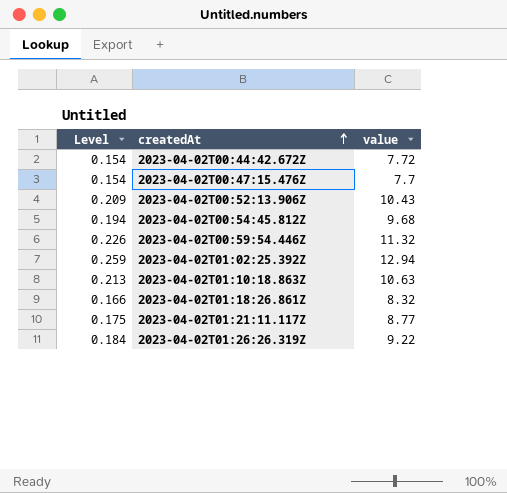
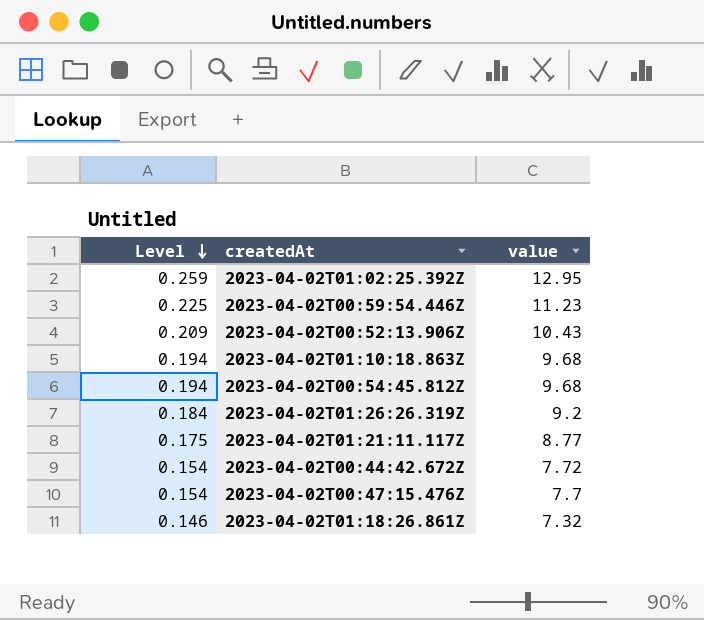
row order: createdAt ascending -> Level descending
2023-04-02T01:02:25.392Z | value: 12.94 -> 12.95
2023-04-02T00:59:54.446Z | Level: 0.226 -> 0.225
2023-04-02T00:59:54.446Z | value: 11.32 -> 11.23
2023-04-02T01:10:18.863Z | Level: 0.213 -> 0.194
2023-04-02T01:10:18.863Z | value: 10.63 -> 9.68
2023-04-02T01:26:26.319Z | value: 9.22 -> 9.2
2023-04-02T01:18:26.861Z | Level: 0.166 -> 0.146
2023-04-02T01:18:26.861Z | value: 8.32 -> 7.32

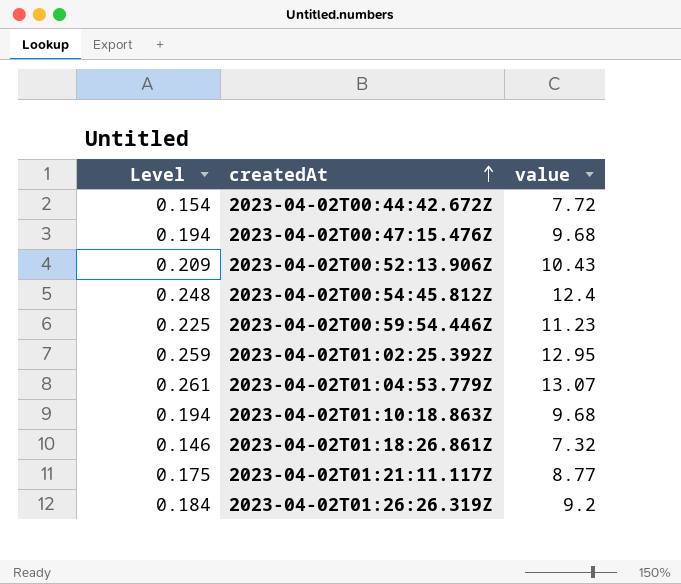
row order: Level descending -> createdAt ascending
2023-04-02T00:47:15.476Z | Level: 0.154 -> 0.194
2023-04-02T00:47:15.476Z | value: 7.7 -> 9.68
2023-04-02T00:54:45.812Z | Level: 0.194 -> 0.248
2023-04-02T00:54:45.812Z | value: 9.68 -> 12.4
row 2023-04-02T01:04:53.779Z: none -> 0.261 | 13.07

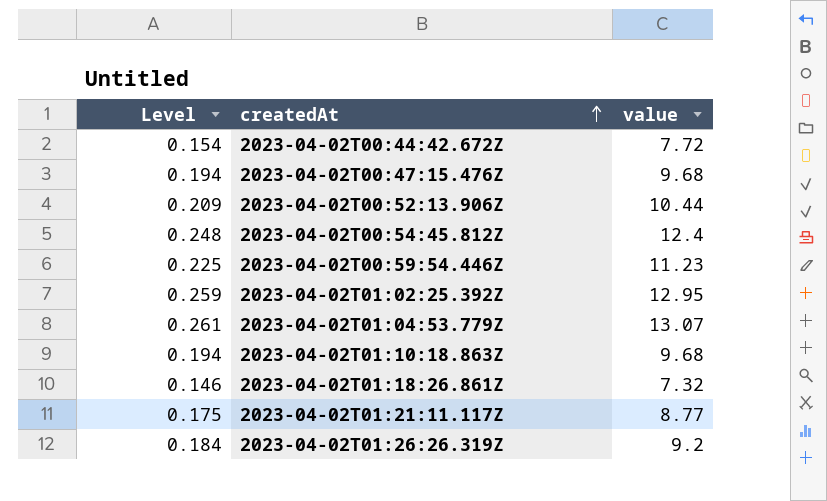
2023-04-02T00:52:13.906Z | value: 10.43 -> 10.44

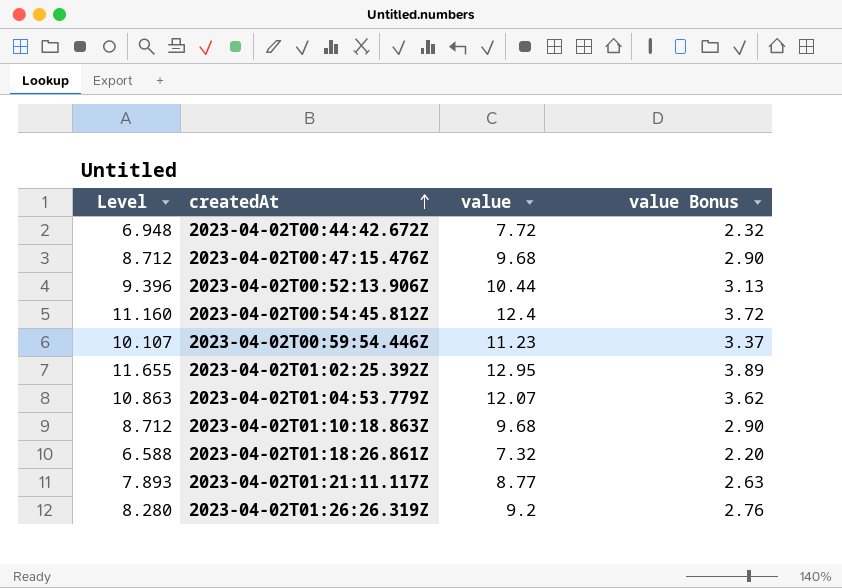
column Level | formula: [value] * 0.02 -> [value] * 0.9
column value Bonus | formula: none -> [value] * 0.3
2023-04-02T01:04:53.779Z | value: 13.07 -> 12.07

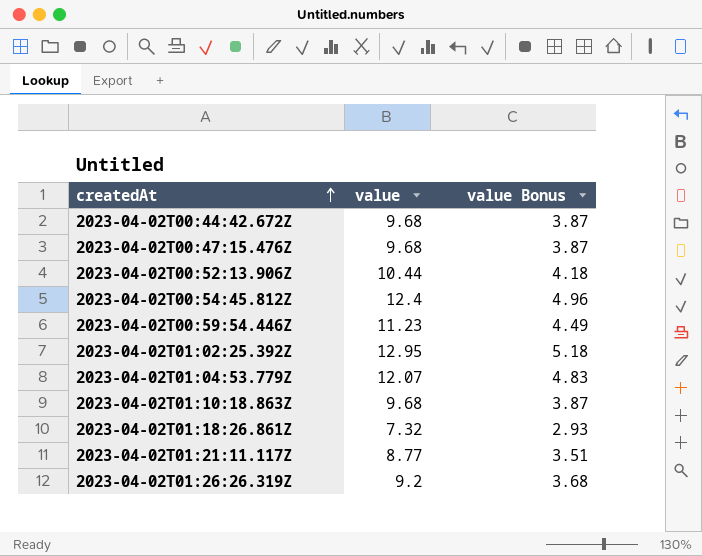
column Level | formula: [value] * 0.9 -> none
column value Bonus | formula: [value] * 0.3 -> [value] * 0.4
2023-04-02T00:44:42.672Z | value: 7.72 -> 9.68

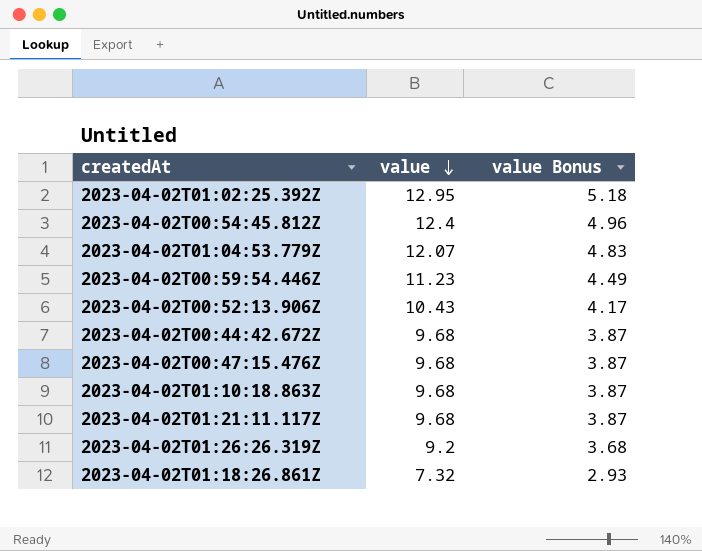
row order: createdAt ascending -> value descending
2023-04-02T00:52:13.906Z | value: 10.44 -> 10.43
2023-04-02T00:52:13.906Z | value Bonus: 4.18 -> 4.17
2023-04-02T01:21:11.117Z | value: 8.77 -> 9.68
2023-04-02T01:21:11.117Z | value Bonus: 3.51 -> 3.87

